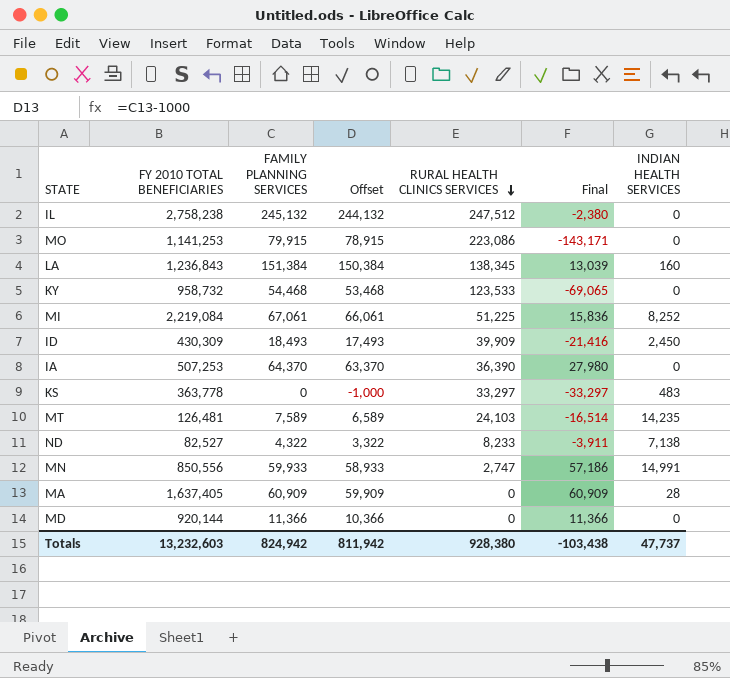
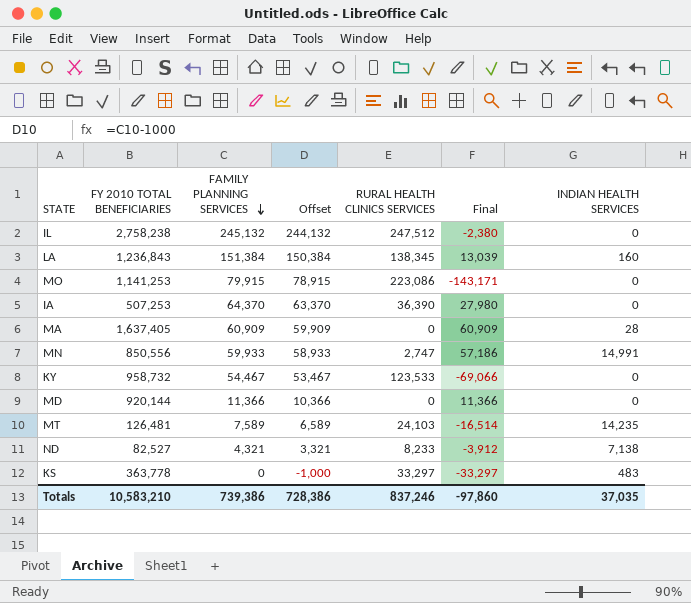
row order: RURAL HEALTH CLINICS SERVICES descending -> FAMILY PLANNING SERVICES descending
row MI: 2,219,084 | 67,061 | 66,061 | 51,225 | 15,836 | 8,252 -> none
row ID: 430,309 | 18,493 | 17,493 | 39,909 | -21,416 | 2,450 -> none
KY | FAMILY PLANNING SERVICES: 54,468 -> 54,467
KY | Offset: 53,468 -> 53,467
KY | Final: -69,065 -> -69,066
ND | FAMILY PLANNING SERVICES: 4,322 -> 4,321
ND | Offset: 3,322 -> 3,321
ND | Final: -3,911 -> -3,912
Totals | FY 2010 TOTAL BENEFICIARIES: 13,232,603 -> 10,583,210
Totals | FAMILY PLANNING SERVICES: 824,942 -> 739,386
Totals | Offset: 811,942 -> 728,386
Totals | RURAL HEALTH CLINICS SERVICES: 928,380 -> 837,246
Totals | Final: -103,438 -> -97,860
Totals | INDIAN HEALTH SERVICES: 47,737 -> 37,035

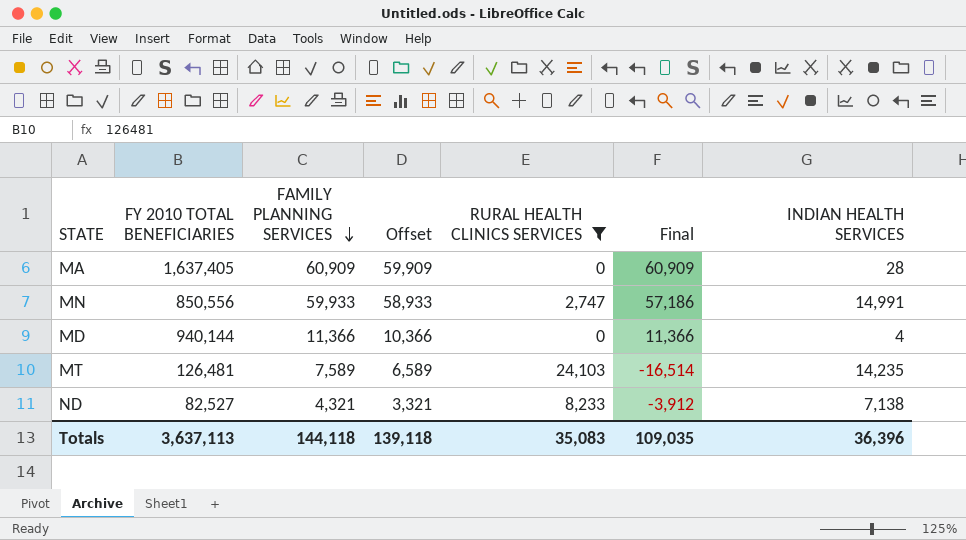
filter: none -> RURAL HEALTH CLINICS SERVICES <= 24,103
MD | FY 2010 TOTAL BENEFICIARIES: 920,144 -> 940,144
MD | INDIAN HEALTH SERVICES: 0 -> 4
Totals | FY 2010 TOTAL BENEFICIARIES: 10,583,210 -> 3,637,113
Totals | FAMILY PLANNING SERVICES: 739,386 -> 144,118
Totals | Offset: 728,386 -> 139,118
Totals | RURAL HEALTH CLINICS SERVICES: 837,246 -> 35,083
Totals | Final: -97,860 -> 109,035
Totals | INDIAN HEALTH SERVICES: 37,035 -> 36,396

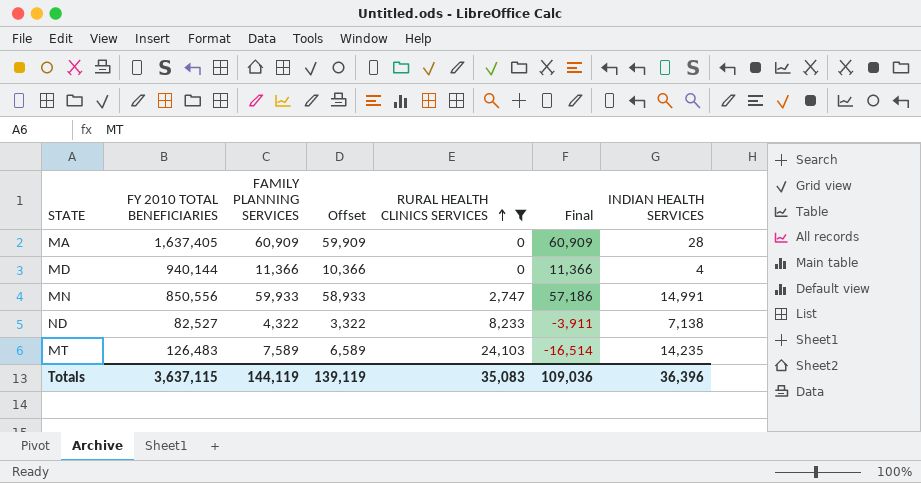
row order: FAMILY PLANNING SERVICES descending -> RURAL HEALTH CLINICS SERVICES ascending
ND | FAMILY PLANNING SERVICES: 4,321 -> 4,322
ND | Offset: 3,321 -> 3,322
ND | Final: -3,912 -> -3,911
MT | FY 2010 TOTAL BENEFICIARIES: 126,481 -> 126,483
Totals | FY 2010 TOTAL BENEFICIARIES: 3,637,113 -> 3,637,115
Totals | FAMILY PLANNING SERVICES: 144,118 -> 144,119
Totals | Offset: 139,118 -> 139,119
Totals | Final: 109,035 -> 109,036

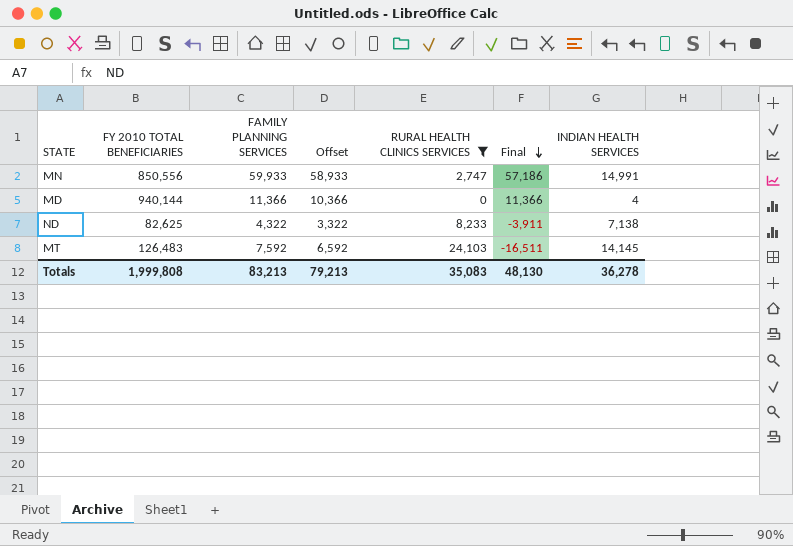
row order: RURAL HEALTH CLINICS SERVICES ascending -> Final descending
row MA: 1,637,405 | 60,909 | 59,909 | 0 | 60,909 | 28 -> none
ND | FY 2010 TOTAL BENEFICIARIES: 82,527 -> 82,625
MT | FAMILY PLANNING SERVICES: 7,589 -> 7,592
MT | Offset: 6,589 -> 6,592
MT | Final: -16,514 -> -16,511
MT | INDIAN HEALTH SERVICES: 14,235 -> 14,145
Totals | FY 2010 TOTAL BENEFICIARIES: 3,637,115 -> 1,999,808
Totals | FAMILY PLANNING SERVICES: 144,119 -> 83,213
Totals | Offset: 139,119 -> 79,213
Totals | Final: 109,036 -> 48,130
Totals | INDIAN HEALTH SERVICES: 36,396 -> 36,278

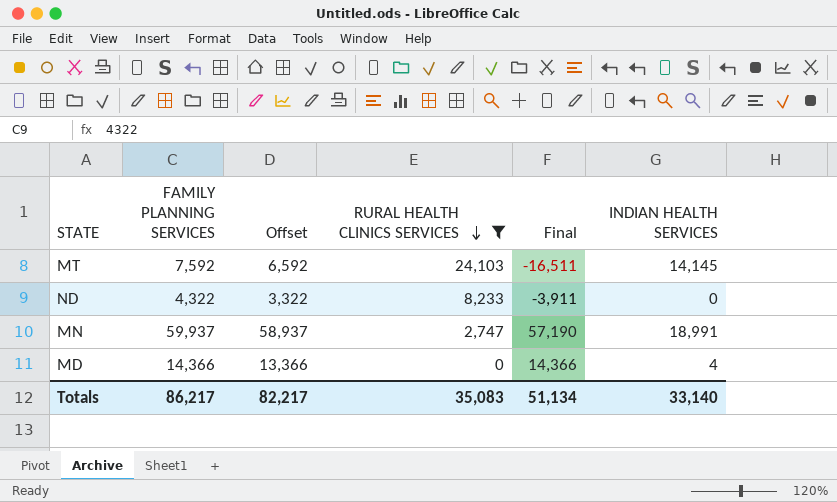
row order: Final descending -> RURAL HEALTH CLINICS SERVICES descending
column FY 2010 TOTAL BENEFICIARIES | position: 2 -> none
ND | INDIAN HEALTH SERVICES: 7,138 -> 0
MN | FAMILY PLANNING SERVICES: 59,933 -> 59,937
MN | Offset: 58,933 -> 58,937
MN | Final: 57,186 -> 57,190
MN | INDIAN HEALTH SERVICES: 14,991 -> 18,991
MD | FAMILY PLANNING SERVICES: 11,366 -> 14,366
MD | Offset: 10,366 -> 13,366
MD | Final: 11,366 -> 14,366
Totals | FAMILY PLANNING SERVICES: 83,213 -> 86,217
Totals | Offset: 79,213 -> 82,217
Totals | Final: 48,130 -> 51,134
Totals | INDIAN HEALTH SERVICES: 36,278 -> 33,140

